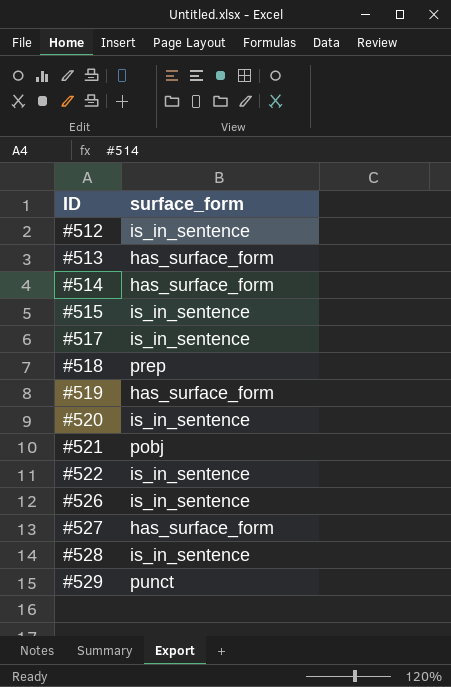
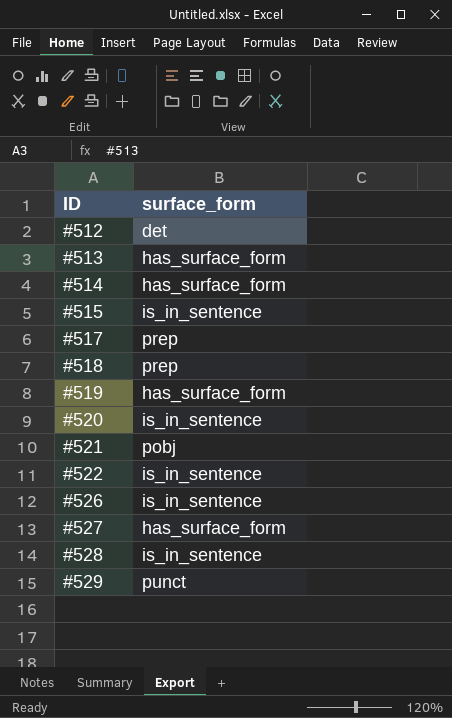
#512 | surface_form: is_in_sentence -> det
#517 | surface_form: is_in_sentence -> prep

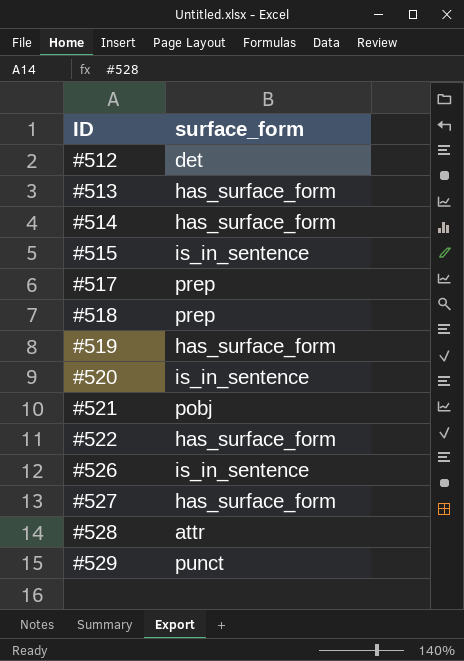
#522 | surface_form: is_in_sentence -> has_surface_form
#528 | surface_form: is_in_sentence -> attr

